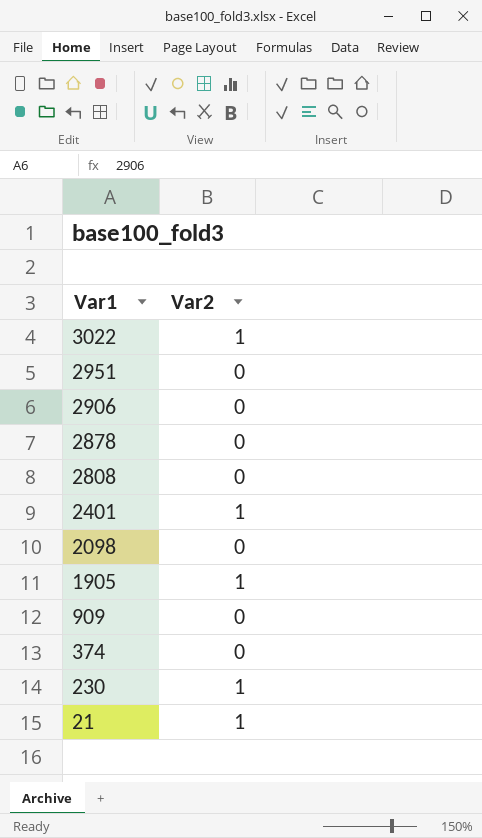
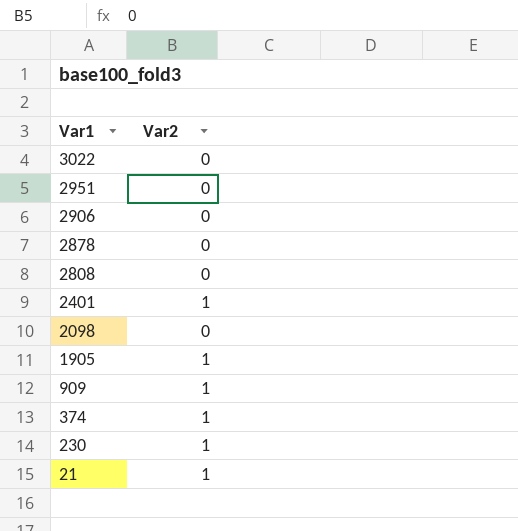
3022 | Var2: 1 -> 0
909 | Var2: 0 -> 1
374 | Var2: 0 -> 1

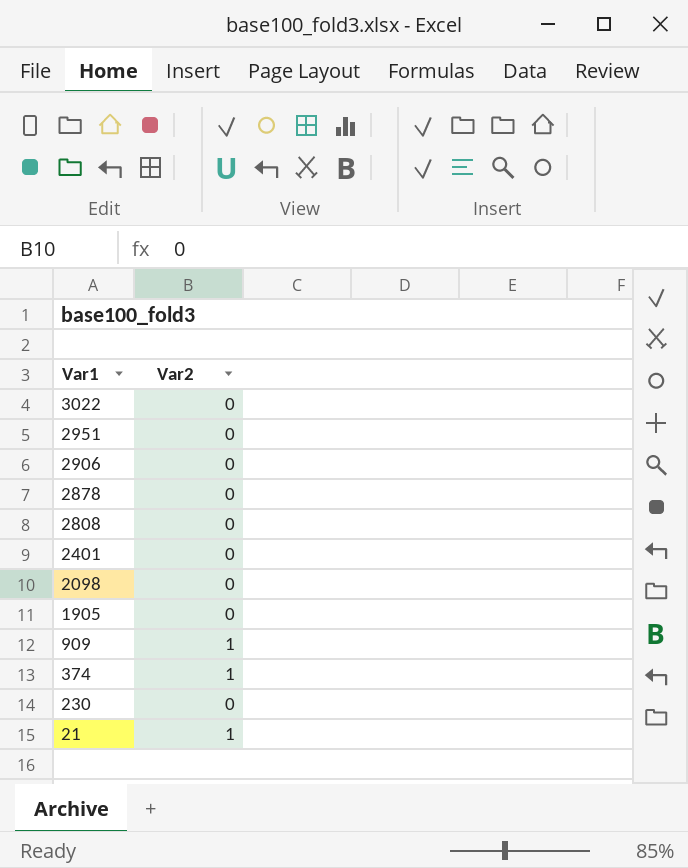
2401 | Var2: 1 -> 0
1905 | Var2: 1 -> 0
230 | Var2: 1 -> 0

